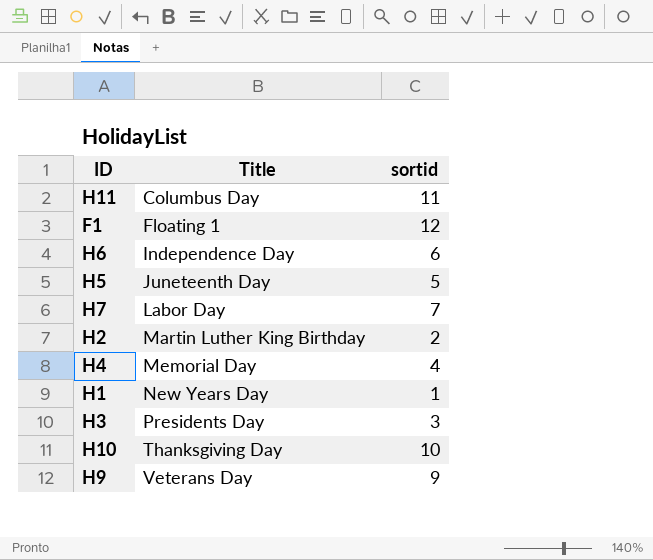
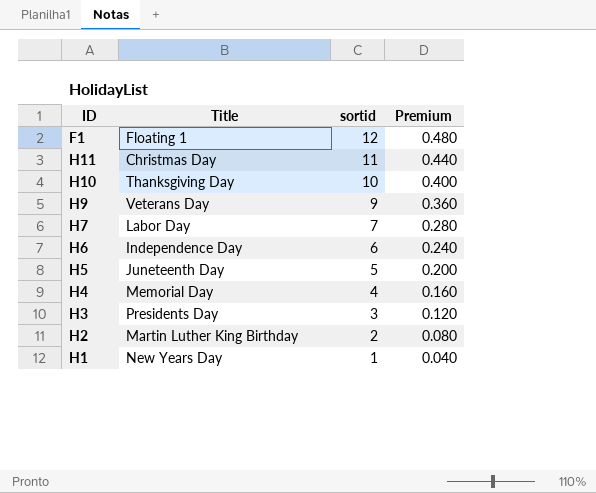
row order: Title ascending -> sortid descending
column Premium | formula: none -> [sortid] * 0.04
H11 | Title: Columbus Day -> Christmas Day

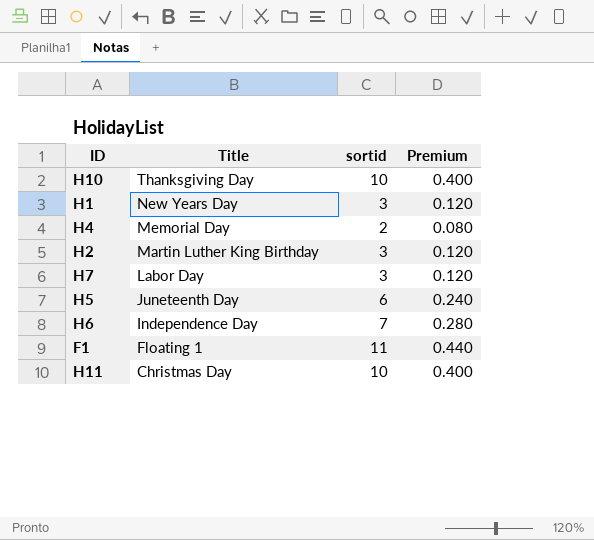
row order: sortid descending -> Title descending
row H9: Veterans Day | 9 | 0.360 -> none
row H3: Presidents Day | 3 | 0.120 -> none
H1 | sortid: 1 -> 3
H1 | Premium: 0.040 -> 0.120
H4 | sortid: 4 -> 2
H4 | Premium: 0.160 -> 0.080
H2 | sortid: 2 -> 3
H2 | Premium: 0.080 -> 0.120
H7 | sortid: 7 -> 3
H7 | Premium: 0.280 -> 0.120
H5 | sortid: 5 -> 6
H5 | Premium: 0.200 -> 0.240
H6 | sortid: 6 -> 7
H6 | Premium: 0.240 -> 0.280
F1 | sortid: 12 -> 11
F1 | Premium: 0.480 -> 0.440
H11 | sortid: 11 -> 10
H11 | Premium: 0.440 -> 0.400

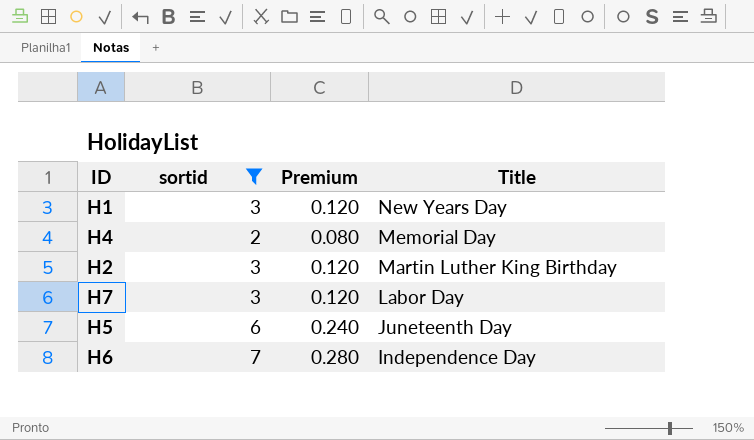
filter: none -> sortid <= 7
column Title | position: 2 -> 4

